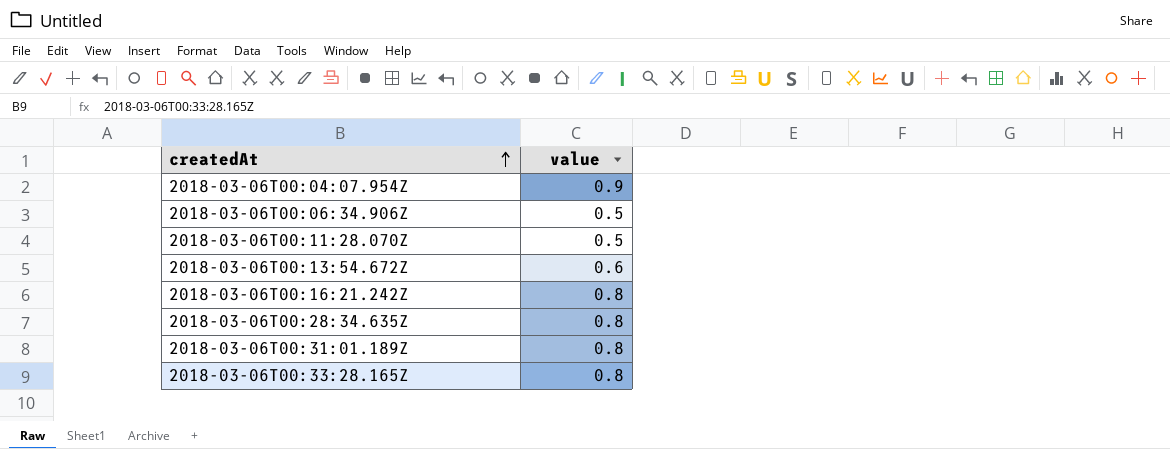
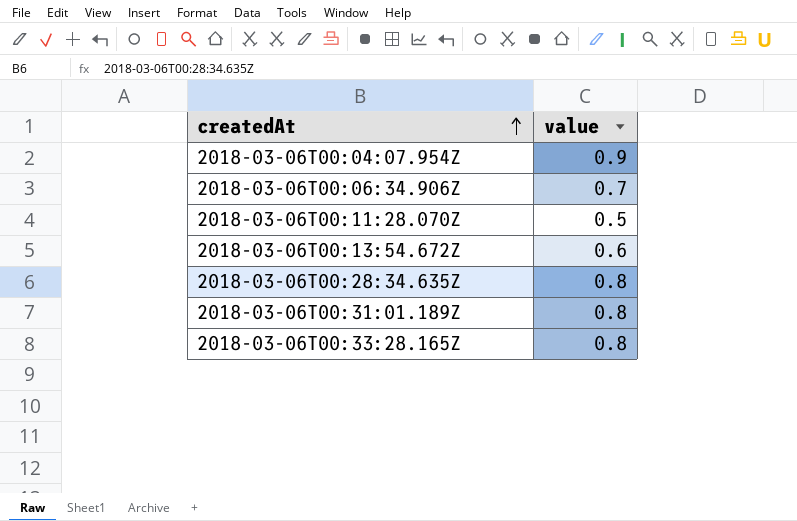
row 2018-03-06T00:16:21.242Z: 0.8 -> none
2018-03-06T00:06:34.906Z | value: 0.5 -> 0.7

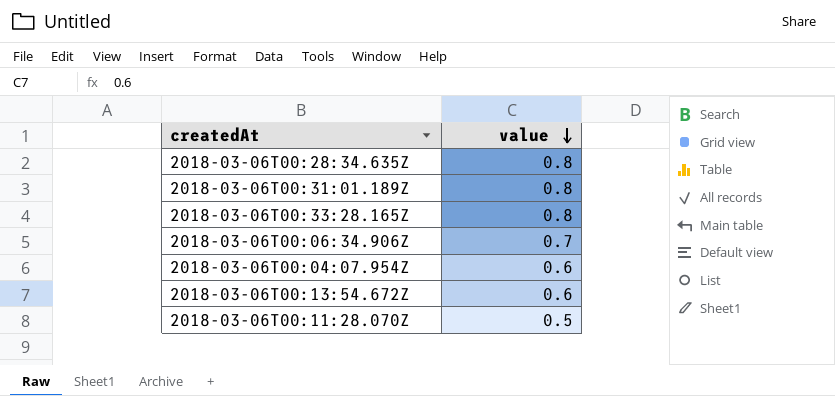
row order: createdAt ascending -> value descending
2018-03-06T00:04:07.954Z | value: 0.9 -> 0.6

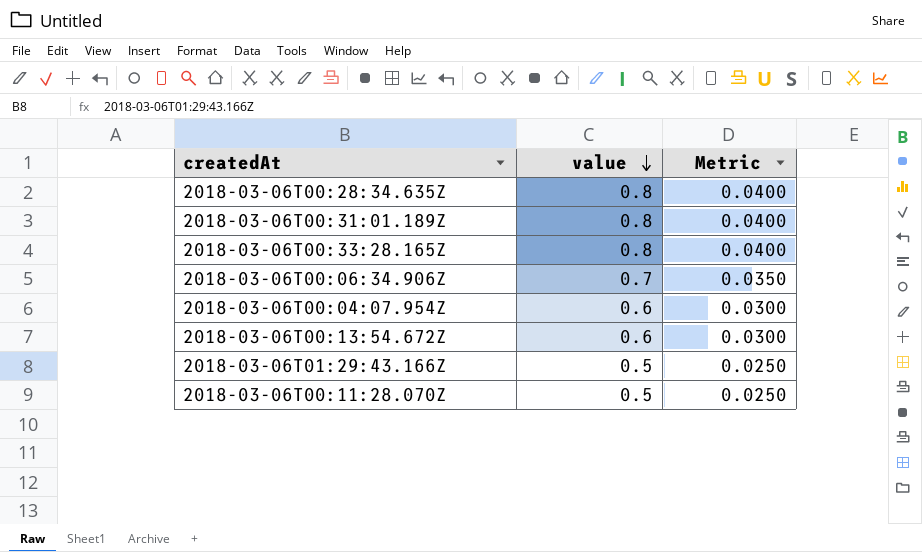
column Metric | formula: none -> [value] * 0.05
row 2018-03-06T01:29:43.166Z: none -> 0.5 | 0.0250

